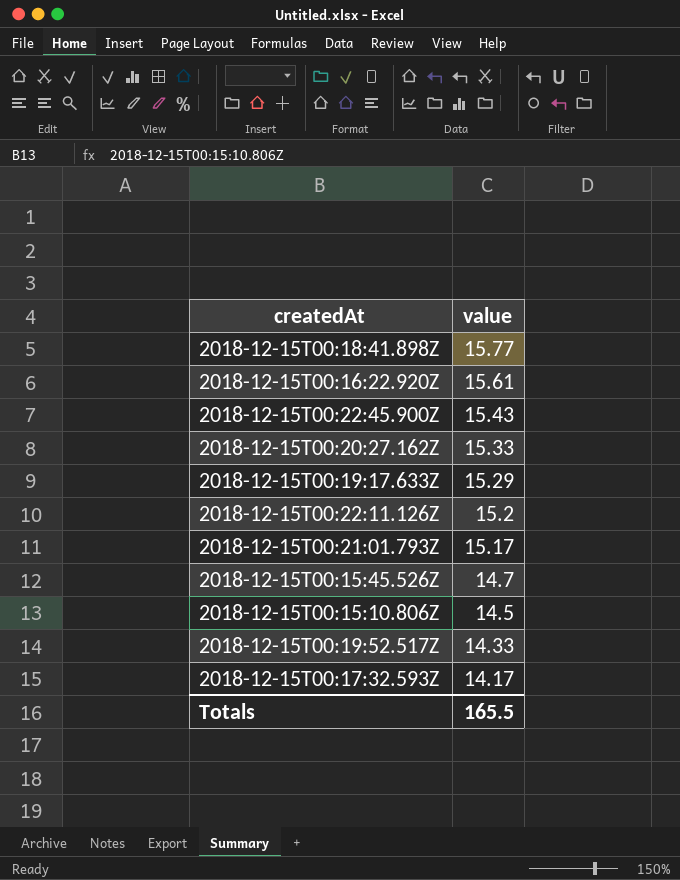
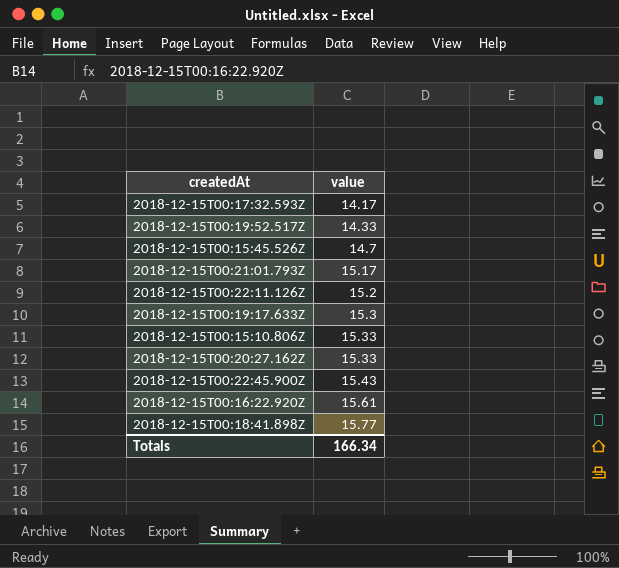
row order: value descending -> value ascending
2018-12-15T00:19:17.633Z | value: 15.29 -> 15.3
2018-12-15T00:15:10.806Z | value: 14.5 -> 15.33
Totals | value: 165.5 -> 166.34

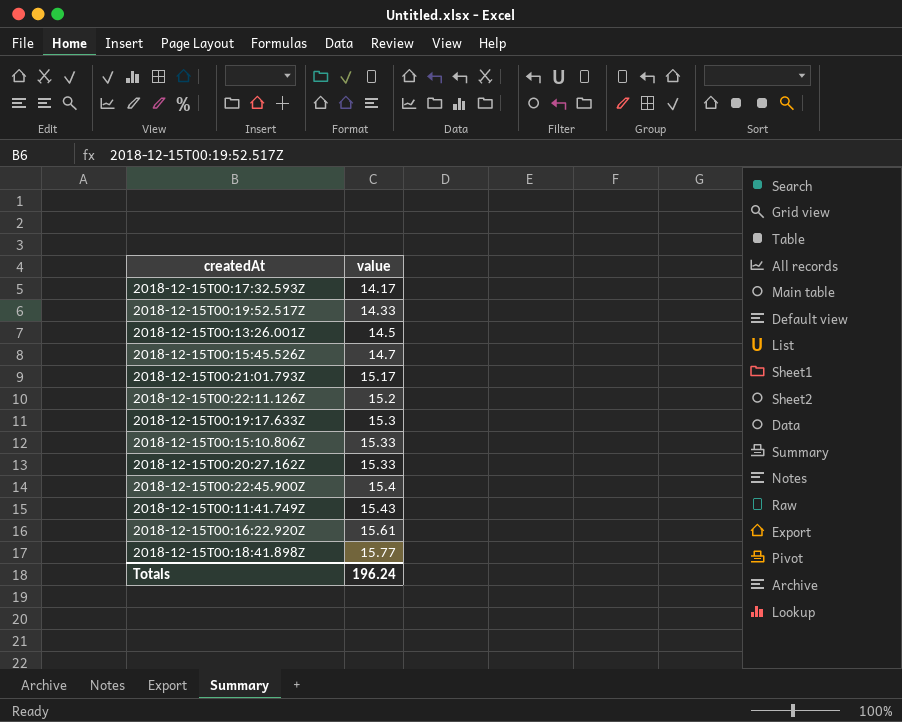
row 2018-12-15T00:13:26.001Z: none -> 14.5
2018-12-15T00:22:45.900Z | value: 15.43 -> 15.4
row 2018-12-15T00:11:41.749Z: none -> 15.43
Totals | value: 166.34 -> 196.24

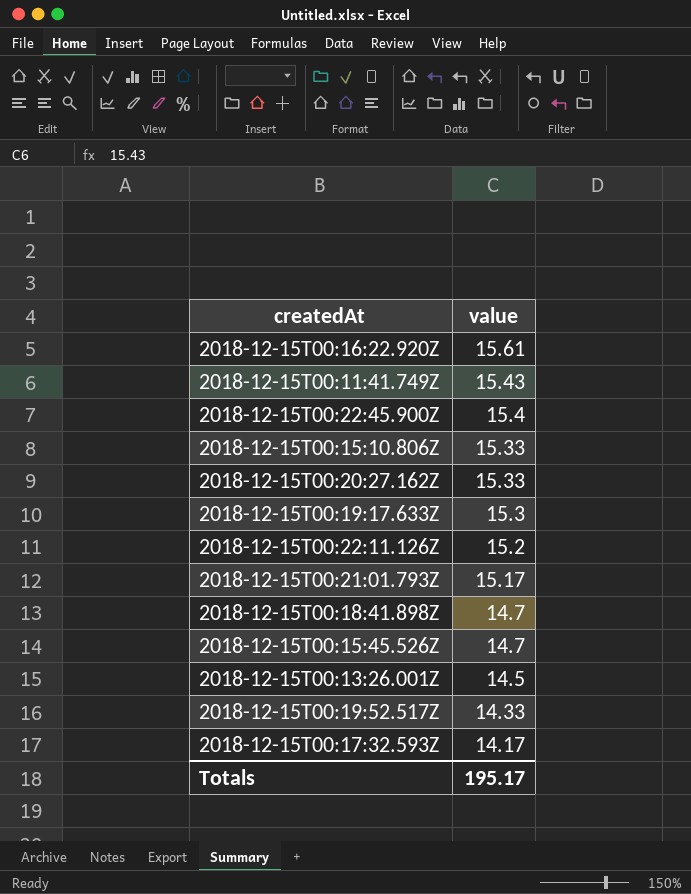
row order: value ascending -> value descending
2018-12-15T00:18:41.898Z | value: 15.77 -> 14.7
Totals | value: 196.24 -> 195.17

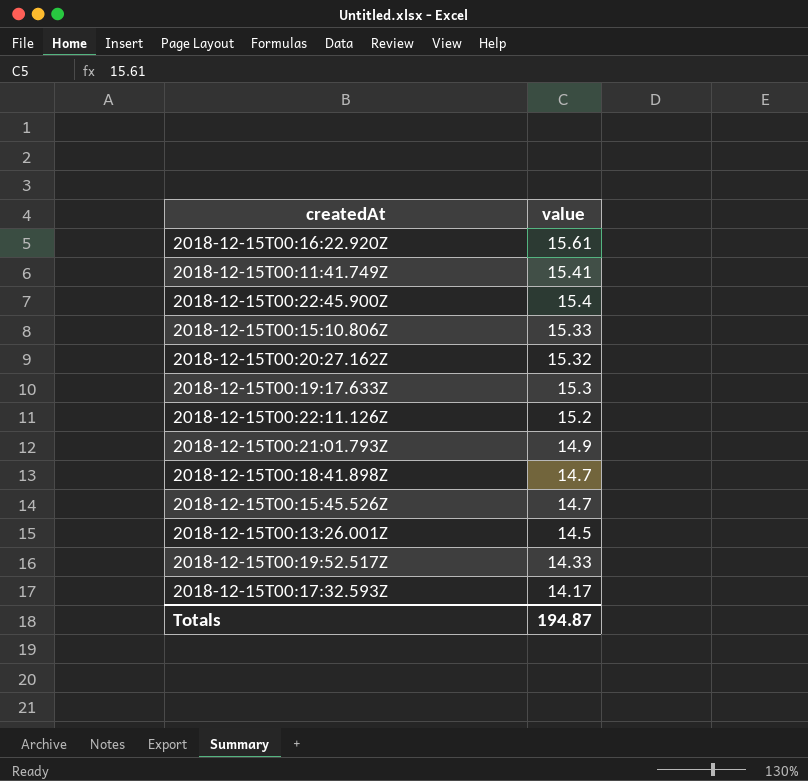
2018-12-15T00:11:41.749Z | value: 15.43 -> 15.41
2018-12-15T00:20:27.162Z | value: 15.33 -> 15.32
2018-12-15T00:21:01.793Z | value: 15.17 -> 14.9
Totals | value: 195.17 -> 194.87

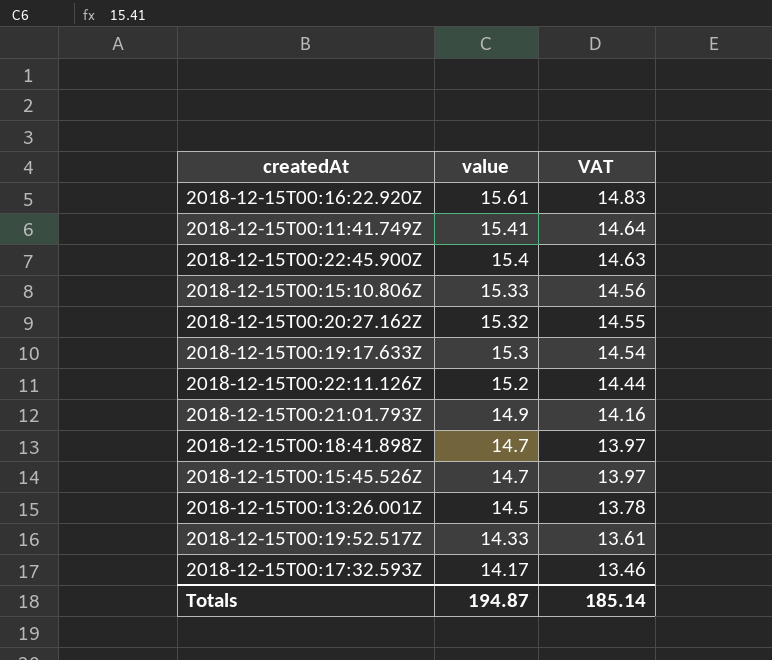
column VAT | formula: none -> [value] * 0.95

